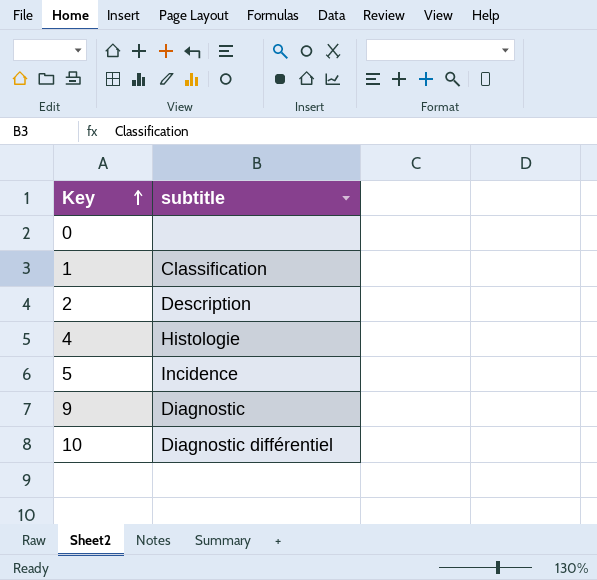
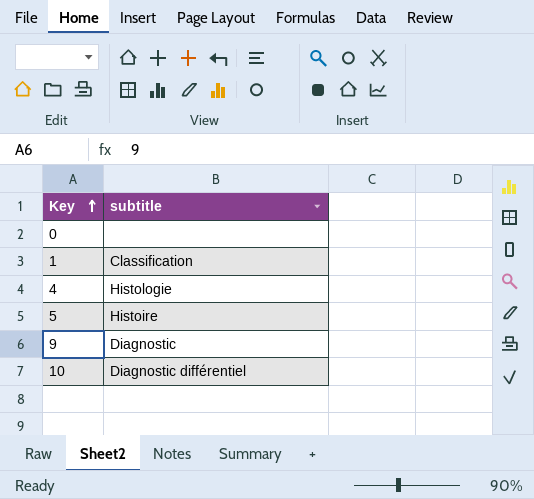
row 2: Description -> none
5 | subtitle: Incidence -> Histoire

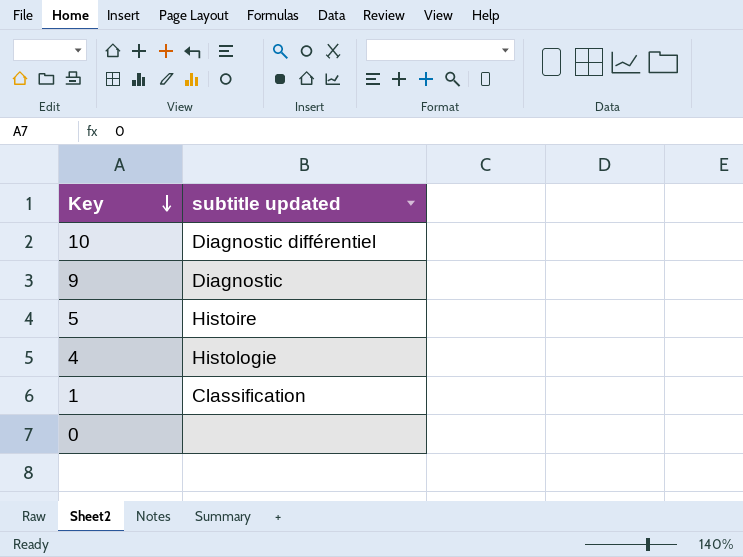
row order: Key ascending -> Key descending
column name: subtitle -> subtitle updated

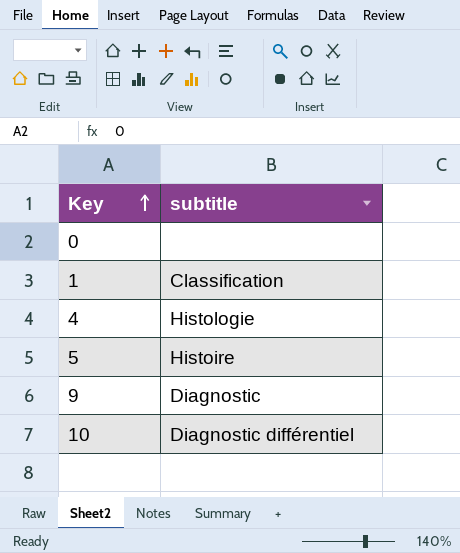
row order: Key descending -> Key ascending
column name: subtitle updated -> subtitle

